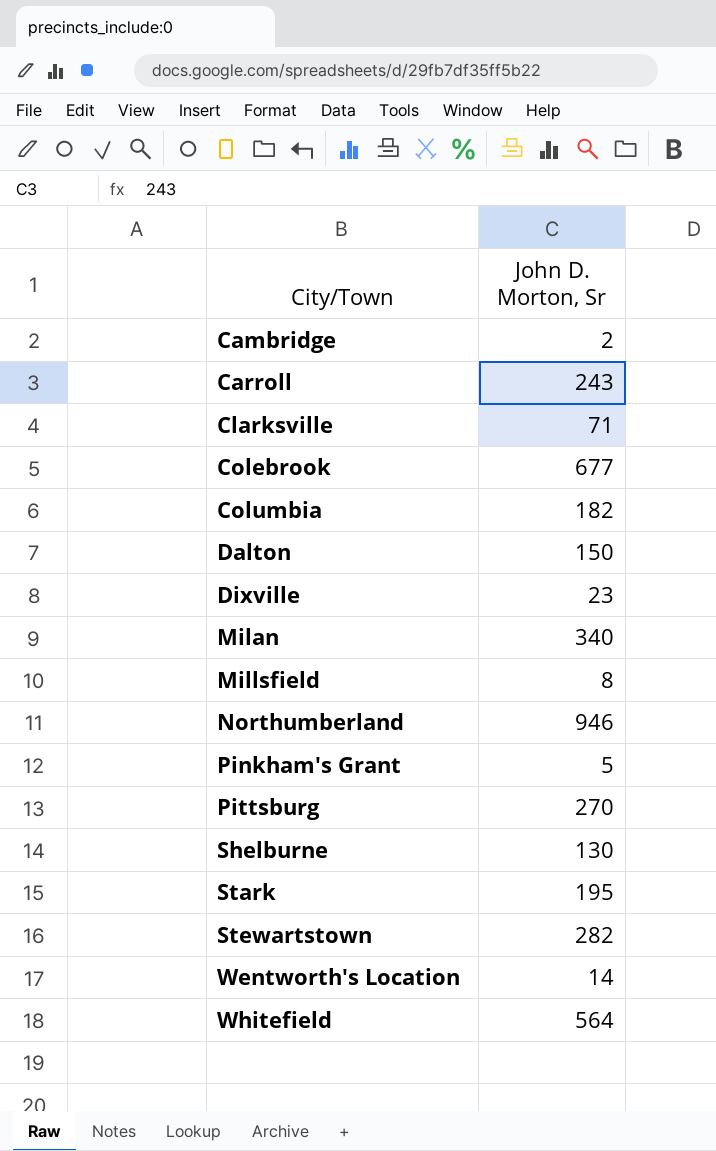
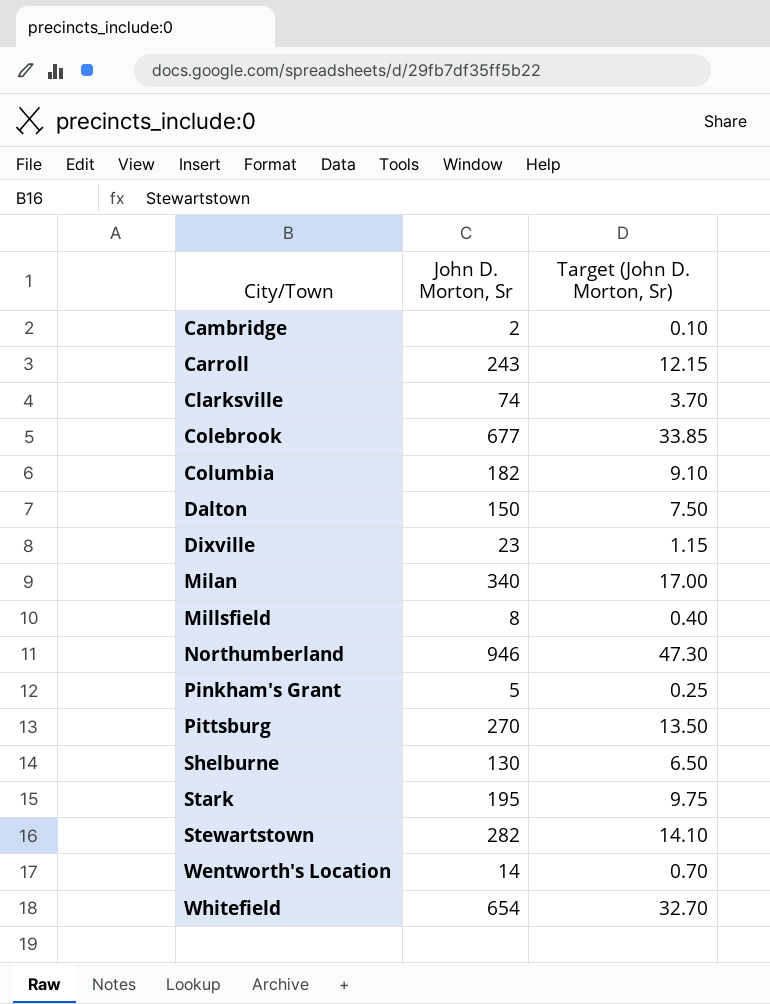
column Target (John D. Morton, Sr) | formula: none -> [John D. Morton, Sr] * 0.05
Clarksville | John D. Morton, Sr: 71 -> 74
Whitefield | John D. Morton, Sr: 564 -> 654

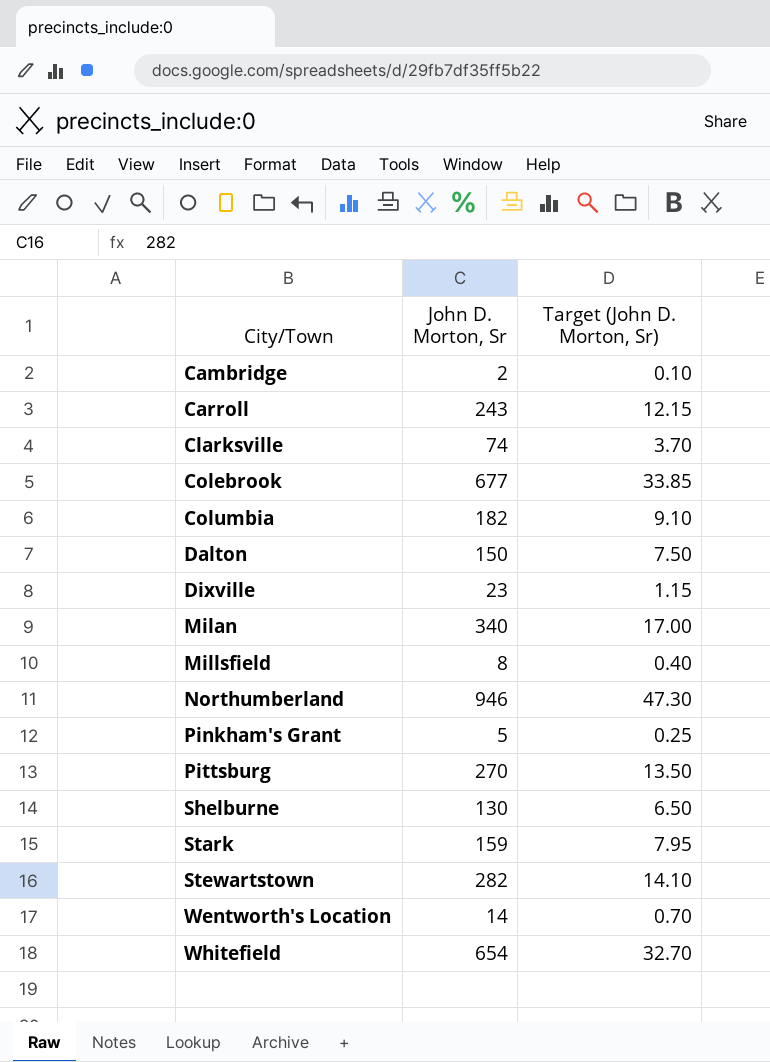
Stark | John D. Morton, Sr: 195 -> 159
Stark | Target (John D. Morton, Sr): 9.75 -> 7.95

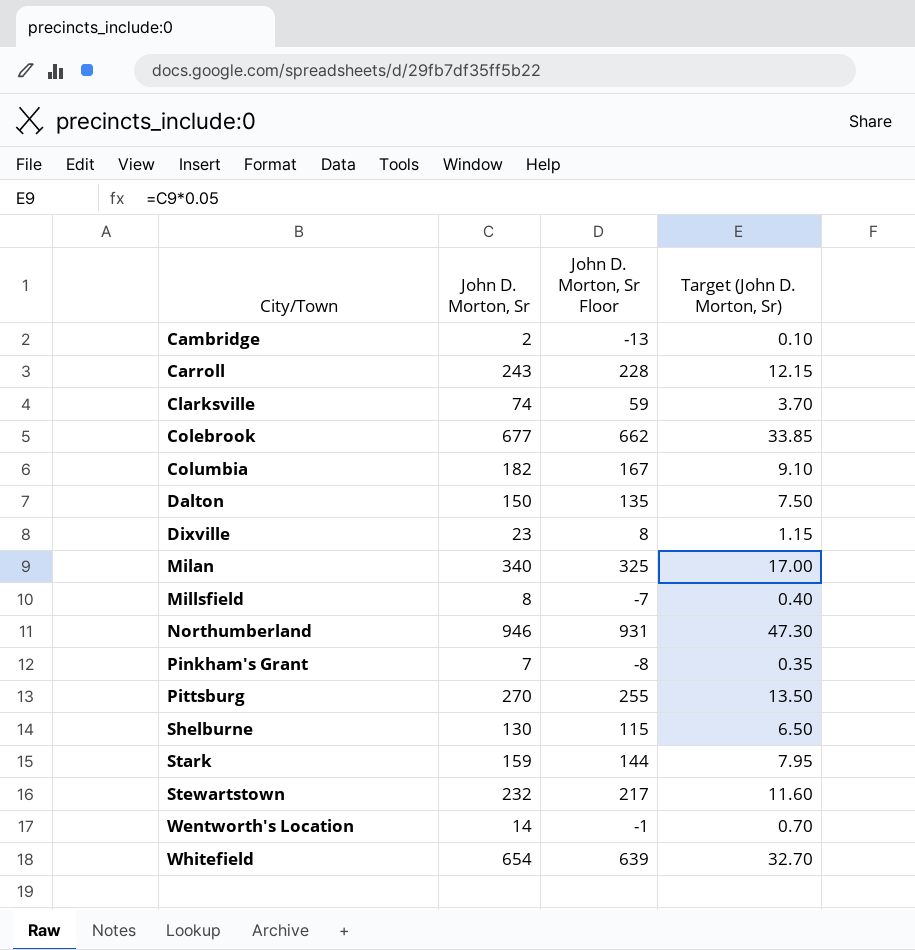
column John D. Morton, Sr Floor | formula: none -> [John D. Morton, Sr] - 15
Pinkham's Grant | John D. Morton, Sr: 5 -> 7
Pinkham's Grant | Target (John D. Morton, Sr): 0.25 -> 0.35
Stewartstown | John D. Morton, Sr: 282 -> 232
Stewartstown | Target (John D. Morton, Sr): 14.10 -> 11.60

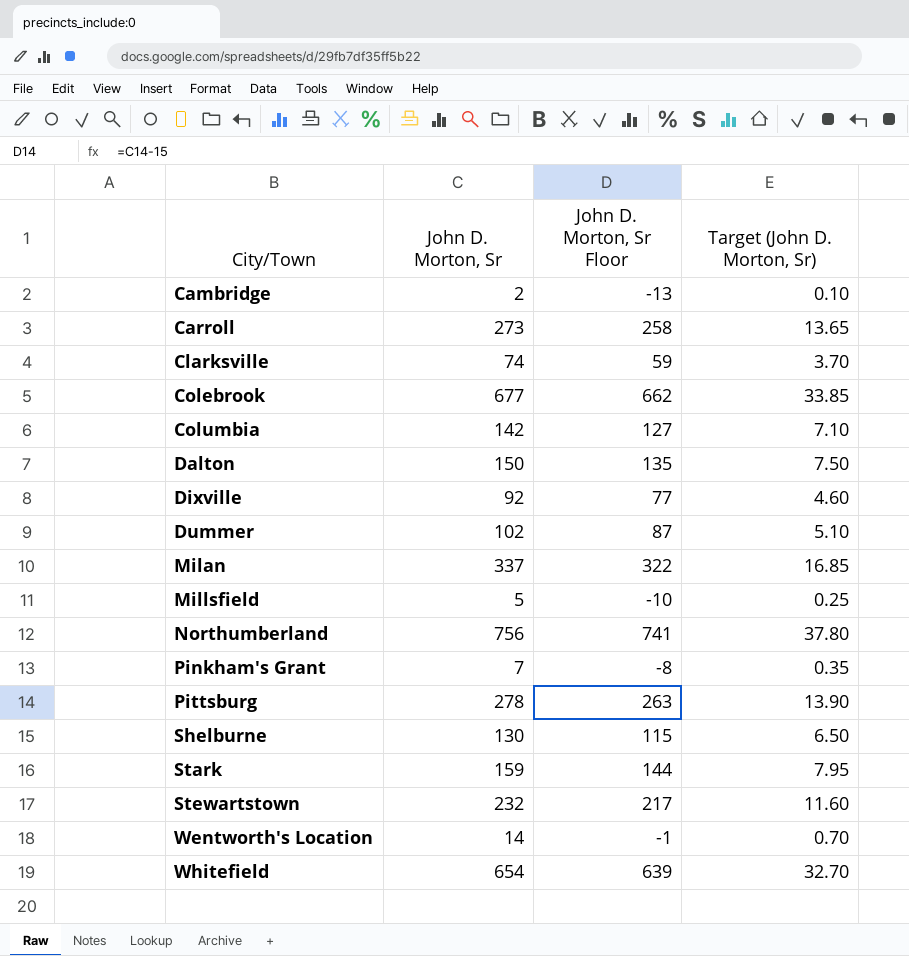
Carroll | John D. Morton, Sr: 243 -> 273
Carroll | John D. Morton, Sr Floor: 228 -> 258
Carroll | Target (John D. Morton, Sr): 12.15 -> 13.65
Columbia | John D. Morton, Sr: 182 -> 142
Columbia | John D. Morton, Sr Floor: 167 -> 127
Columbia | Target (John D. Morton, Sr): 9.10 -> 7.10
Dixville | John D. Morton, Sr: 23 -> 92
Dixville | John D. Morton, Sr Floor: 8 -> 77
Dixville | Target (John D. Morton, Sr): 1.15 -> 4.60
row Dummer: none -> 102 | 87 | 5.10
Milan | John D. Morton, Sr: 340 -> 337
Milan | John D. Morton, Sr Floor: 325 -> 322
Milan | Target (John D. Morton, Sr): 17.00 -> 16.85
Millsfield | John D. Morton, Sr: 8 -> 5
Millsfield | John D. Morton, Sr Floor: -7 -> -10
Millsfield | Target (John D. Morton, Sr): 0.40 -> 0.25
Northumberland | John D. Morton, Sr: 946 -> 756
Northumberland | John D. Morton, Sr Floor: 931 -> 741
Northumberland | Target (John D. Morton, Sr): 47.30 -> 37.80
Pittsburg | John D. Morton, Sr: 270 -> 278
Pittsburg | John D. Morton, Sr Floor: 255 -> 263
Pittsburg | Target (John D. Morton, Sr): 13.50 -> 13.90

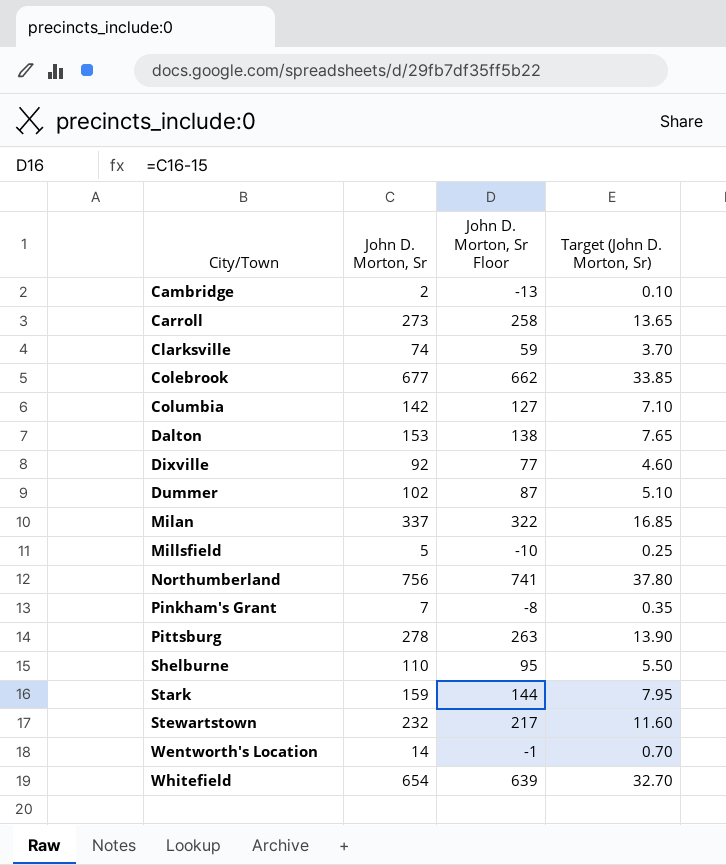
Dalton | John D. Morton, Sr: 150 -> 153
Dalton | John D. Morton, Sr Floor: 135 -> 138
Dalton | Target (John D. Morton, Sr): 7.50 -> 7.65
Shelburne | John D. Morton, Sr: 130 -> 110
Shelburne | John D. Morton, Sr Floor: 115 -> 95
Shelburne | Target (John D. Morton, Sr): 6.50 -> 5.50

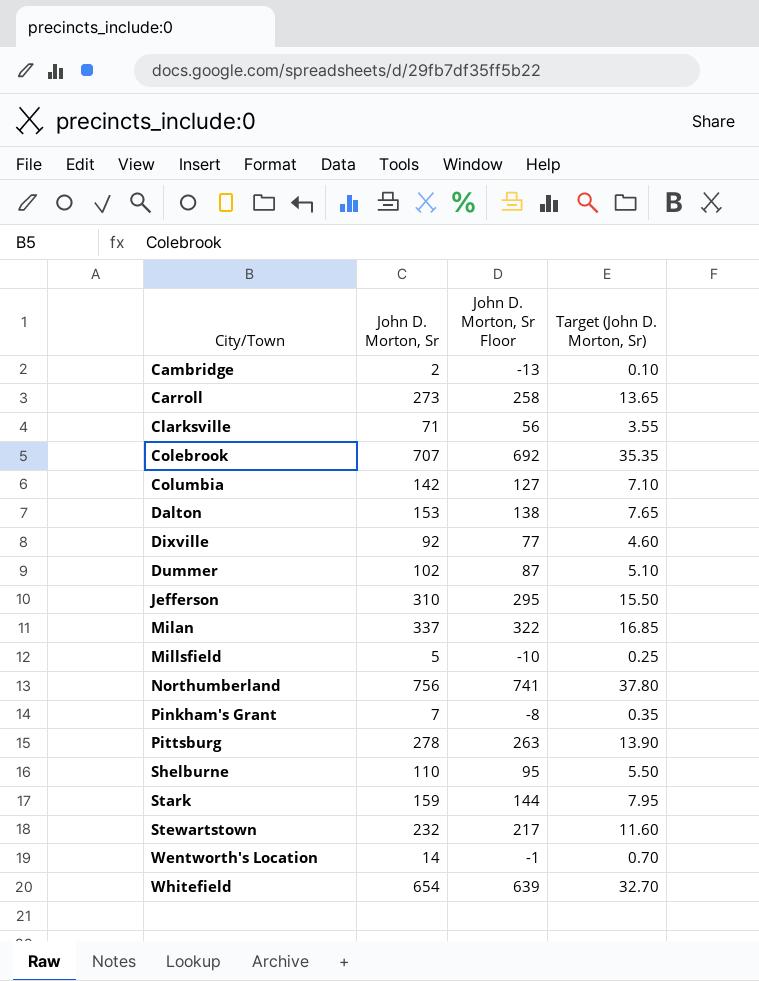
Clarksville | John D. Morton, Sr: 74 -> 71
Clarksville | John D. Morton, Sr Floor: 59 -> 56
Clarksville | Target (John D. Morton, Sr): 3.70 -> 3.55
Colebrook | John D. Morton, Sr: 677 -> 707
Colebrook | John D. Morton, Sr Floor: 662 -> 692
Colebrook | Target (John D. Morton, Sr): 33.85 -> 35.35
row Jefferson: none -> 310 | 295 | 15.50

